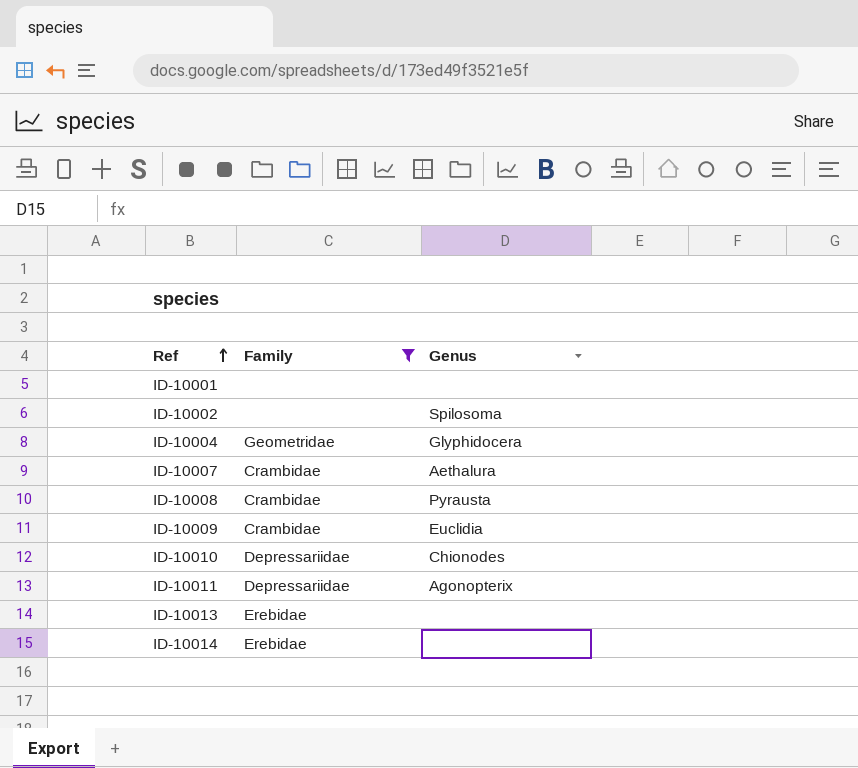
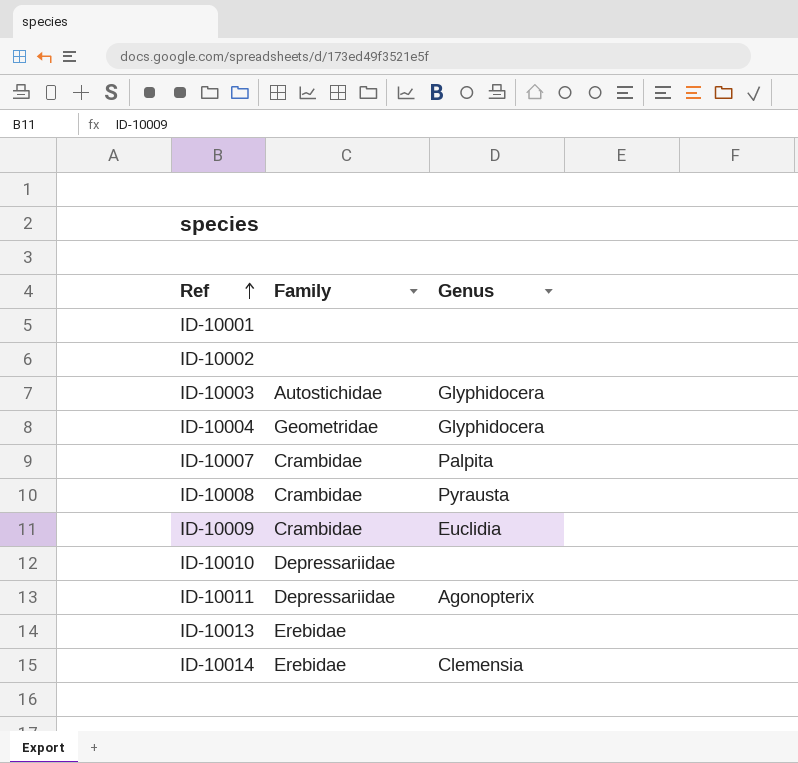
filter: Family != Autostichidae -> none
ID-10002 | Genus: Spilosoma -> none
ID-10007 | Genus: Aethalura -> Palpita
ID-10010 | Genus: Chionodes -> none
ID-10014 | Genus: none -> Clemensia

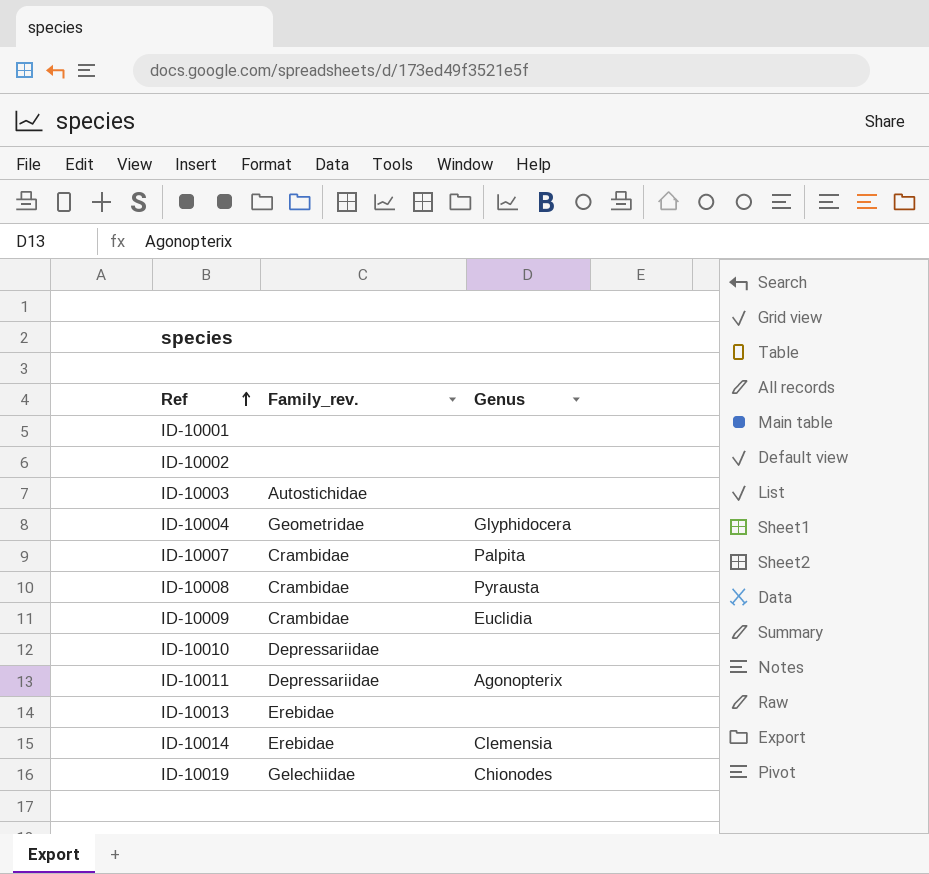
column name: Family -> Family_rev.
ID-10003 | Genus: Glyphidocera -> none
row ID-10019: none -> Gelechiidae | Chionodes

